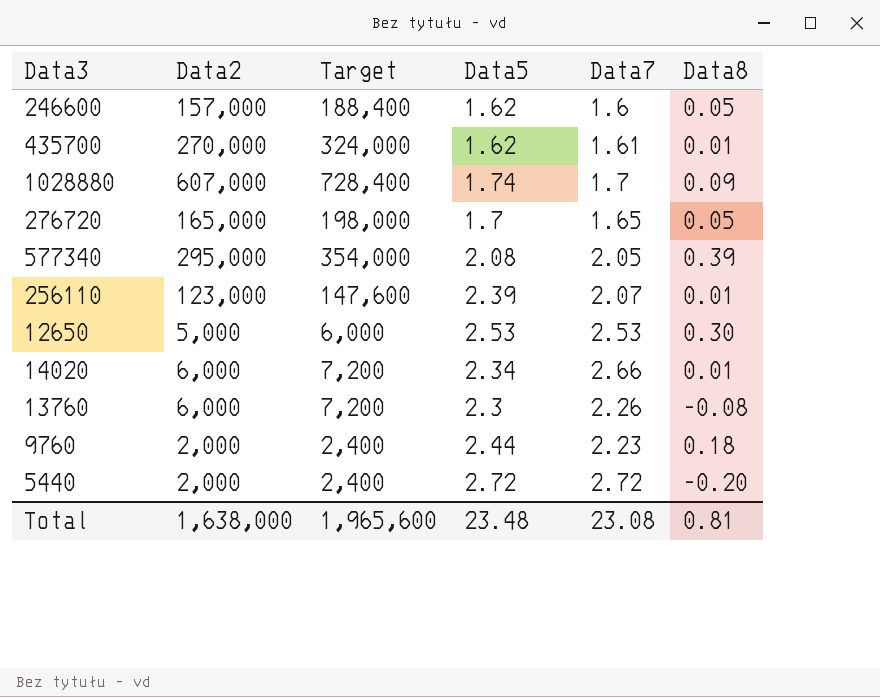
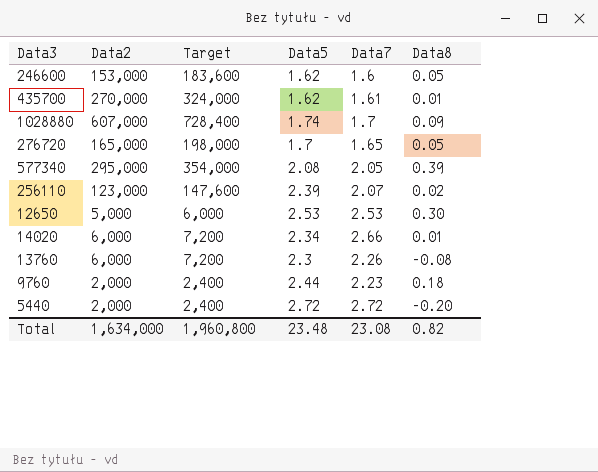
246600 | Data2: 157,000 -> 153,000
246600 | Target: 188,400 -> 183,600
256110 | Data8: 0.01 -> 0.02
Total | Data2: 1,638,000 -> 1,634,000
Total | Target: 1,965,600 -> 1,960,800
Total | Data8: 0.81 -> 0.82

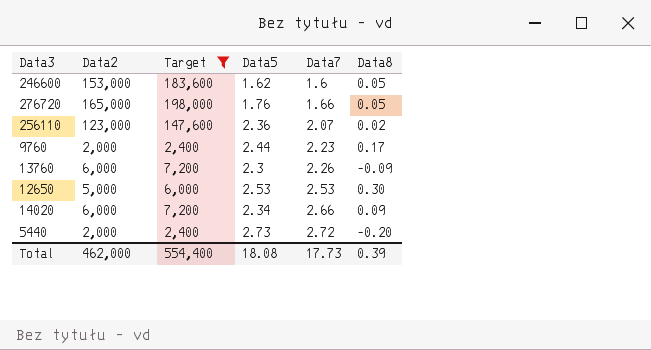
filter: none -> Target <= 198,000
row order: none -> Data7 ascending
276720 | Data5: 1.7 -> 1.76
276720 | Data7: 1.65 -> 1.66
256110 | Data5: 2.39 -> 2.36
9760 | Data8: 0.18 -> 0.17
13760 | Data8: -0.08 -> -0.09
14020 | Data8: 0.01 -> 0.09
5440 | Data5: 2.72 -> 2.73
Total | Data2: 1,634,000 -> 462,000
Total | Target: 1,960,800 -> 554,400
Total | Data5: 23.48 -> 18.08
Total | Data7: 23.08 -> 17.73
Total | Data8: 0.82 -> 0.39

